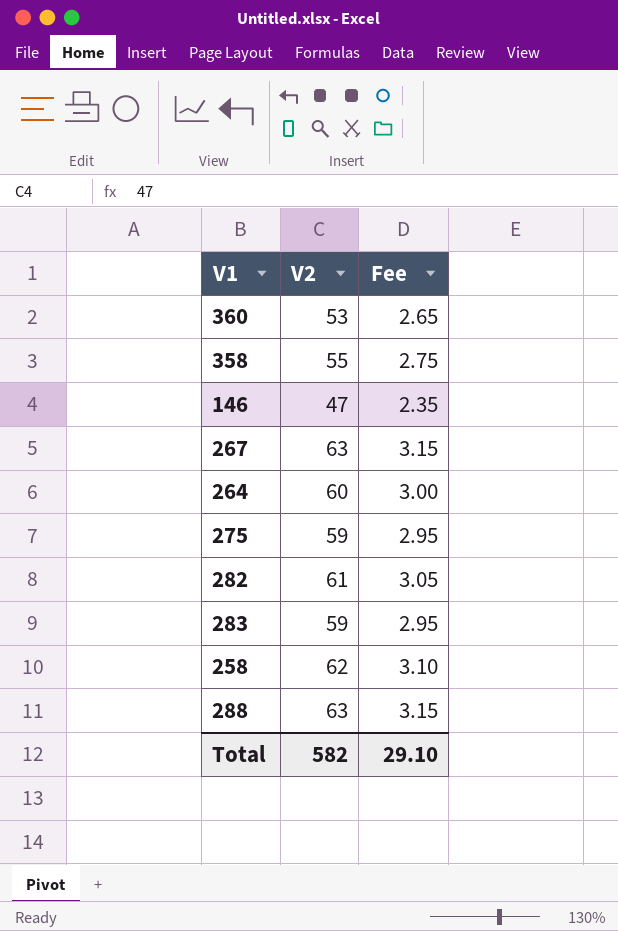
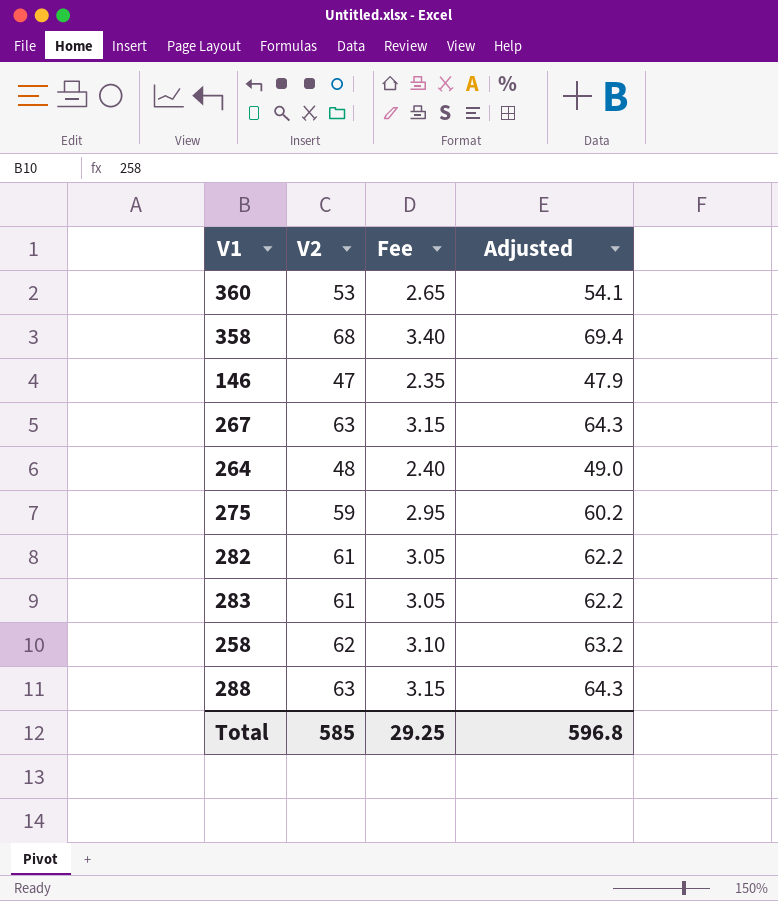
column Adjusted | formula: none -> [V2] * 1.02
358 | V2: 55 -> 68
358 | Fee: 2.75 -> 3.40
264 | V2: 60 -> 48
264 | Fee: 3.00 -> 2.40
283 | V2: 59 -> 61
283 | Fee: 2.95 -> 3.05
Total | V2: 582 -> 585
Total | Fee: 29.10 -> 29.25

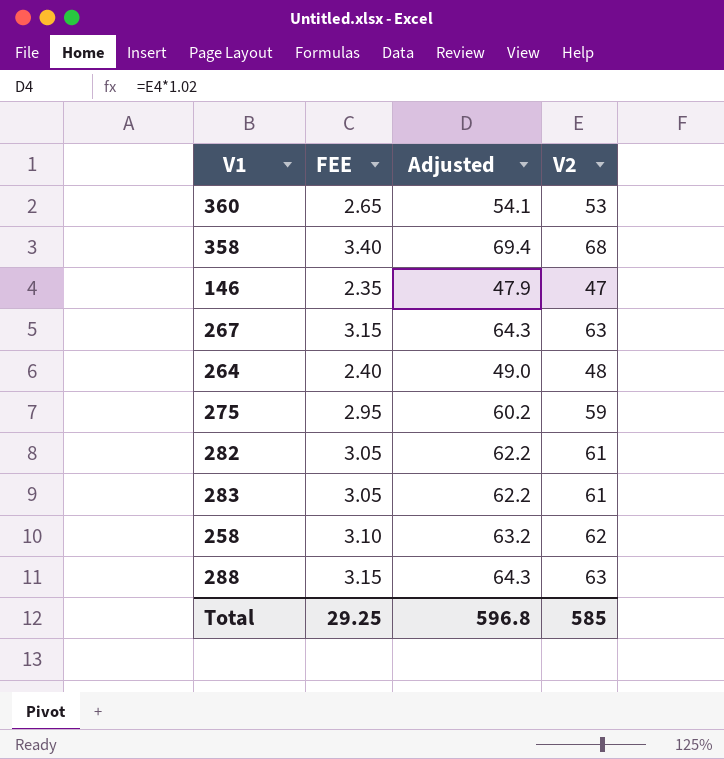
column name: Fee -> FEE
column V2 | position: 2 -> 4

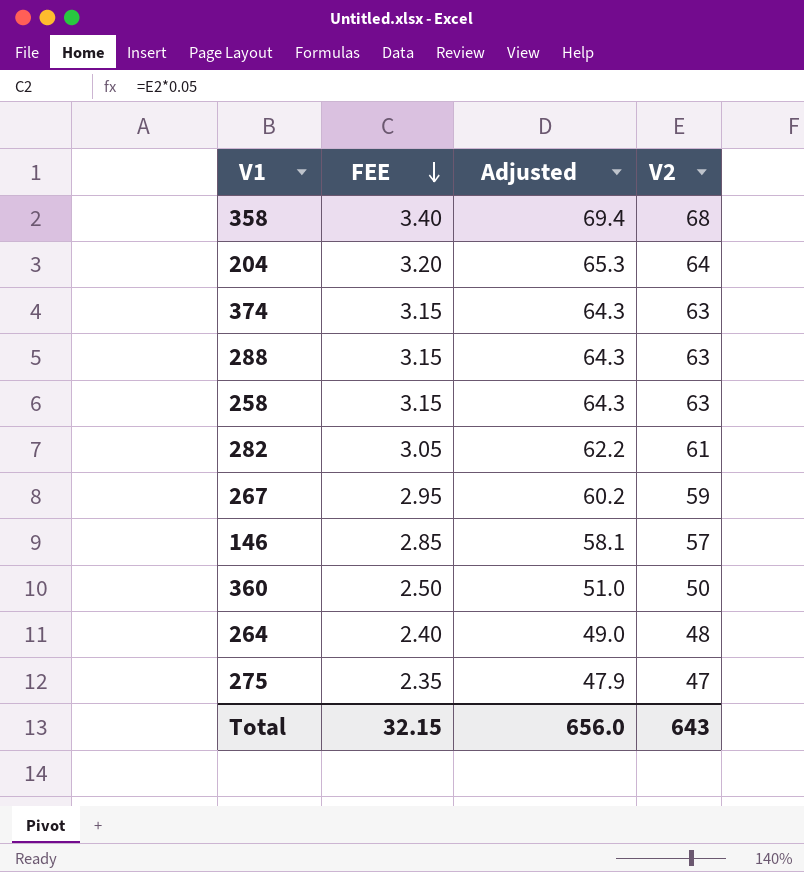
row order: none -> FEE descending
row 283: 3.05 | 62.2 | 61 -> none
row 204: none -> 3.20 | 65.3 | 64
row 374: none -> 3.15 | 64.3 | 63
258 | FEE: 3.10 -> 3.15
258 | Adjusted: 63.2 -> 64.3
258 | V2: 62 -> 63
267 | FEE: 3.15 -> 2.95
267 | Adjusted: 64.3 -> 60.2
267 | V2: 63 -> 59
146 | FEE: 2.35 -> 2.85
146 | Adjusted: 47.9 -> 58.1
146 | V2: 47 -> 57
360 | FEE: 2.65 -> 2.50
360 | Adjusted: 54.1 -> 51.0
360 | V2: 53 -> 50
275 | FEE: 2.95 -> 2.35
275 | Adjusted: 60.2 -> 47.9
275 | V2: 59 -> 47
Total | FEE: 29.25 -> 32.15
Total | Adjusted: 596.8 -> 656.0
Total | V2: 585 -> 643

